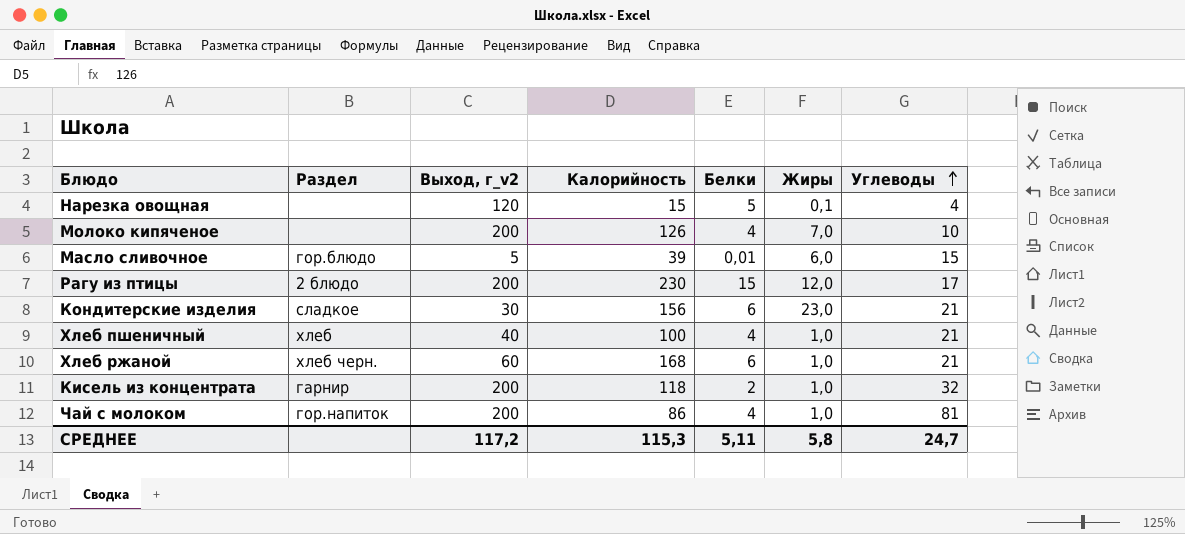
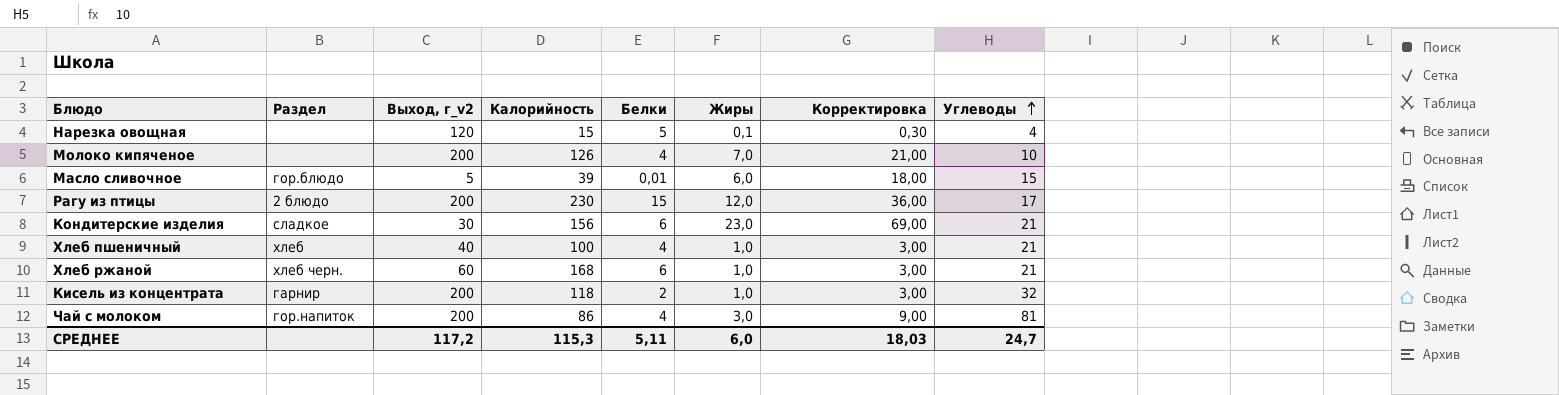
column Корректировка | formula: none -> [Жиры] * 3
Чай с молоком | Жиры: 1,0 -> 3,0
СРЕДНЕЕ | Жиры: 5,8 -> 6,0

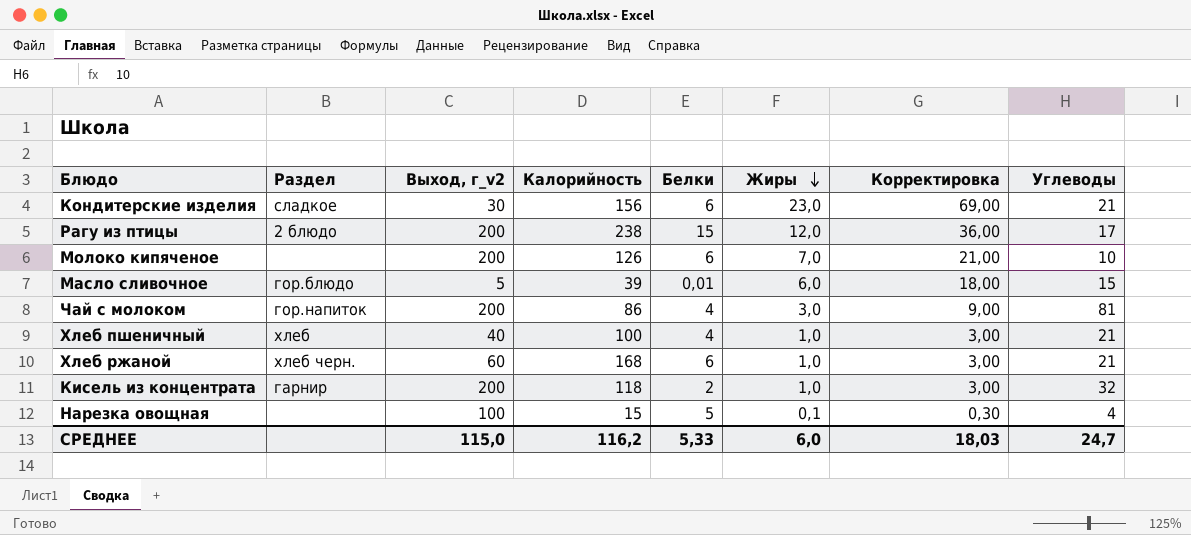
row order: Углеводы ascending -> Жиры descending
Рагу из птицы | Калорийность: 230 -> 238
Молоко кипяченое | Белки: 4 -> 6
Нарезка овощная | Выход, г_v2: 120 -> 100
СРЕДНЕЕ | Выход, г_v2: 117,2 -> 115,0
СРЕДНЕЕ | Калорийность: 115,3 -> 116,2
СРЕДНЕЕ | Белки: 5,11 -> 5,33

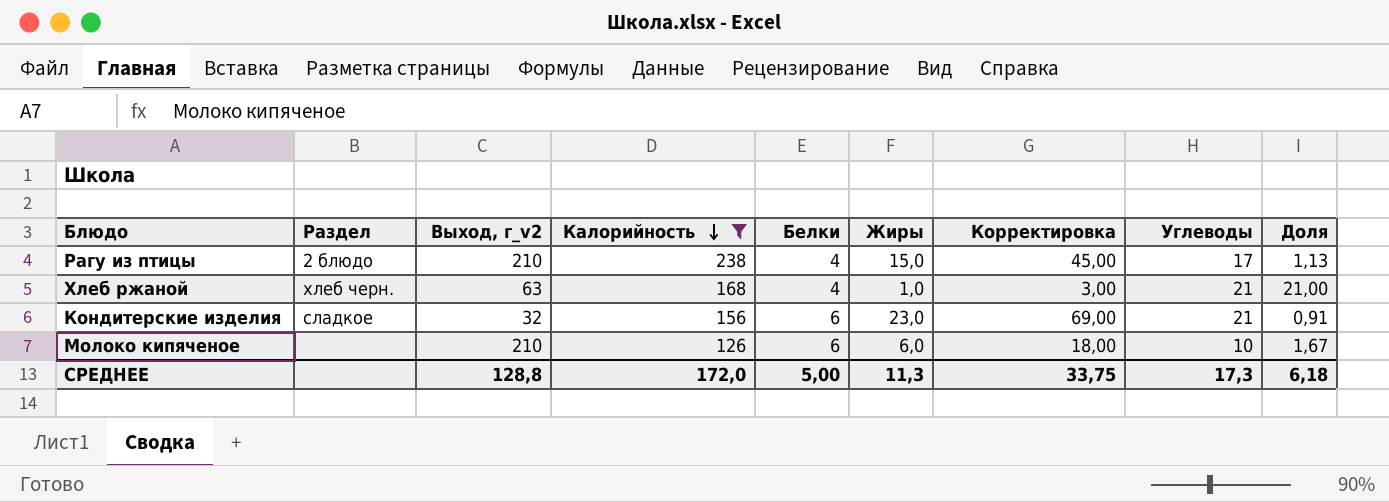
filter: none -> Калорийность >= 126
row order: Жиры descending -> Калорийность descending
column Доля | formula: none -> [Углеводы] / [Жиры]
Рагу из птицы | Выход, г_v2: 200 -> 210
Рагу из птицы | Белки: 15 -> 4
Рагу из птицы | Жиры: 12,0 -> 15,0
Рагу из птицы | Корректировка: 36,00 -> 45,00
Хлеб ржаной | Выход, г_v2: 60 -> 63
Хлеб ржаной | Белки: 6 -> 4
Кондитерские изделия | Выход, г_v2: 30 -> 32
Молоко кипяченое | Выход, г_v2: 200 -> 210
Молоко кипяченое | Жиры: 7,0 -> 6,0
Молоко кипяченое | Корректировка: 21,00 -> 18,00
СРЕДНЕЕ | Выход, г_v2: 115,0 -> 128,8
СРЕДНЕЕ | Калорийность: 116,2 -> 172,0
СРЕДНЕЕ | Белки: 5,33 -> 5,00
СРЕДНЕЕ | Жиры: 6,0 -> 11,3
СРЕДНЕЕ | Корректировка: 18,03 -> 33,75
СРЕДНЕЕ | Углеводы: 24,7 -> 17,3

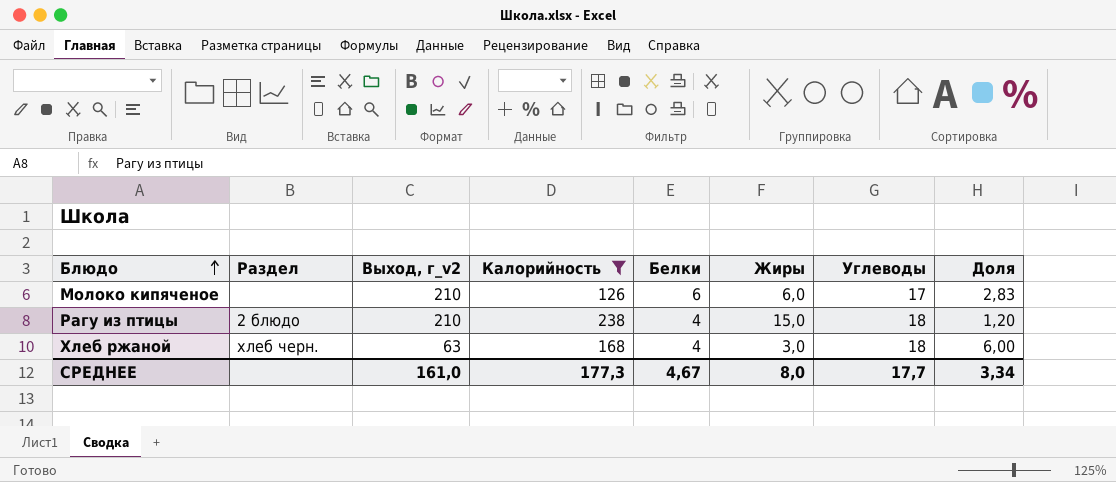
row order: Калорийность descending -> Блюдо ascending
column Корректировка | formula: [Жиры] * 3 -> none
row Кондитерские изделия: сладкое | 32 | 156 | 6 | 23,0 | 69,00 | 21 | 0,91 -> none
Молоко кипяченое | Углеводы: 10 -> 17
Молоко кипяченое | Доля: 1,67 -> 2,83
Рагу из птицы | Углеводы: 17 -> 18
Рагу из птицы | Доля: 1,13 -> 1,20
Хлеб ржаной | Жиры: 1,0 -> 3,0
Хлеб ржаной | Углеводы: 21 -> 18
Хлеб ржаной | Доля: 21,00 -> 6,00
СРЕДНЕЕ | Выход, г_v2: 128,8 -> 161,0
СРЕДНЕЕ | Калорийность: 172,0 -> 177,3
СРЕДНЕЕ | Белки: 5,00 -> 4,67
СРЕДНЕЕ | Жиры: 11,3 -> 8,0
СРЕДНЕЕ | Углеводы: 17,3 -> 17,7
СРЕДНЕЕ | Доля: 6,18 -> 3,34

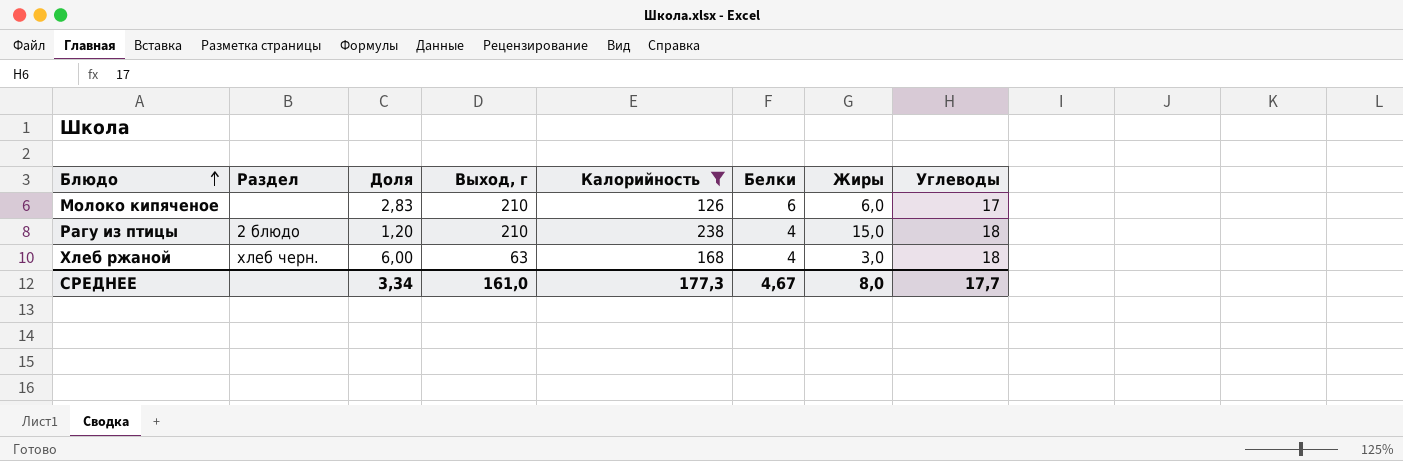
column Доля | position: 8 -> 3
column name: Выход, г_v2 -> Выход, г

